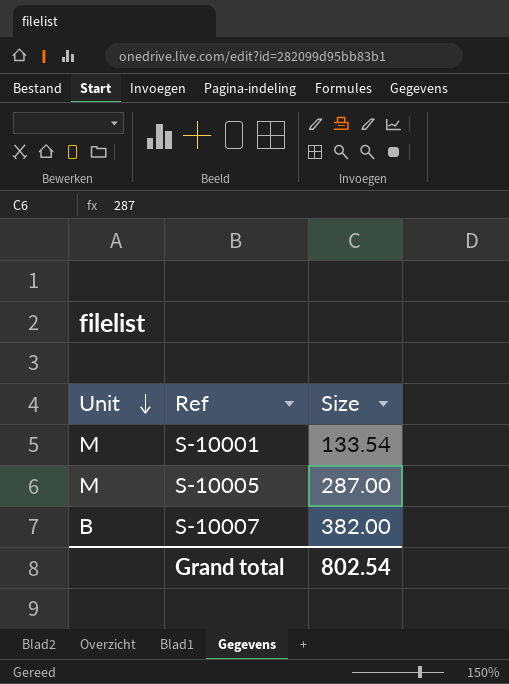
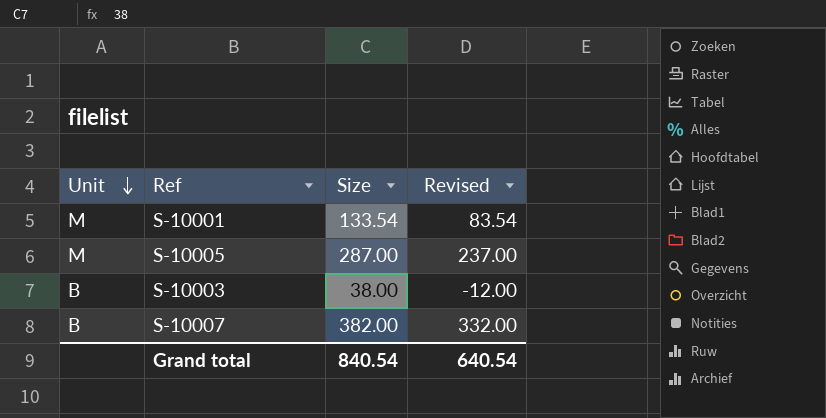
column Revised | formula: none -> [Size] - 50
row S-10003: none -> B | 38.00 | -12.00
Grand total | Size: 802.54 -> 840.54

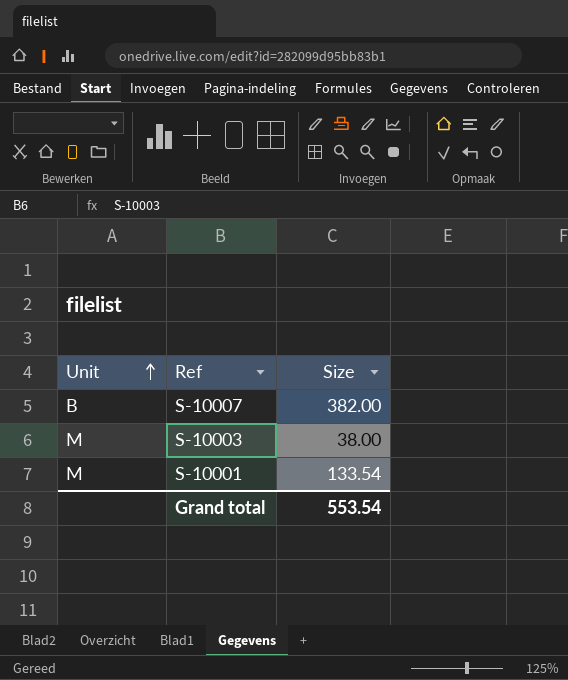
row order: Unit descending -> Unit ascending
column Revised | formula: [Size] - 50 -> none
row S-10005: M | 287.00 | 237.00 -> none
S-10003 | Unit: B -> M
Grand total | Size: 840.54 -> 553.54

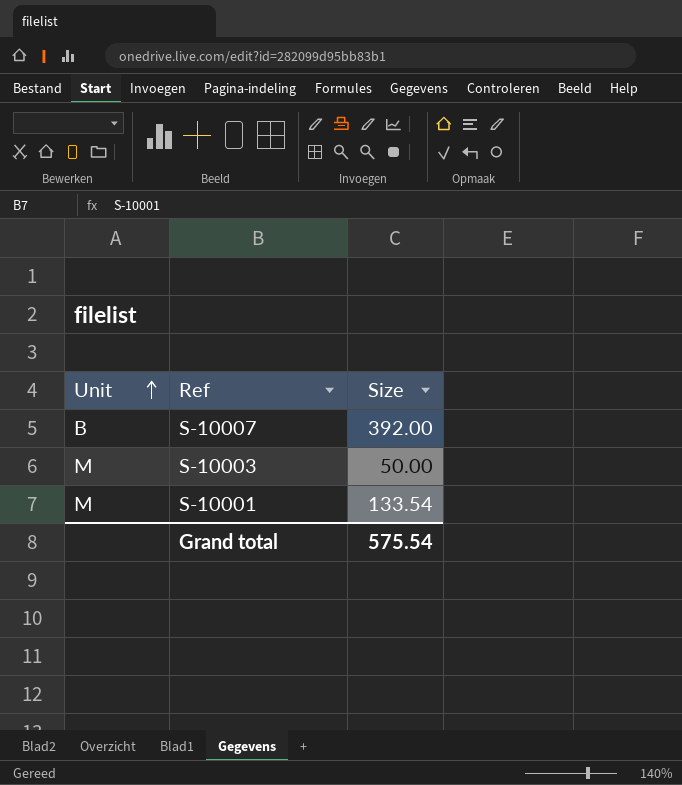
S-10007 | Size: 382.00 -> 392.00
S-10003 | Size: 38.00 -> 50.00
Grand total | Size: 553.54 -> 575.54

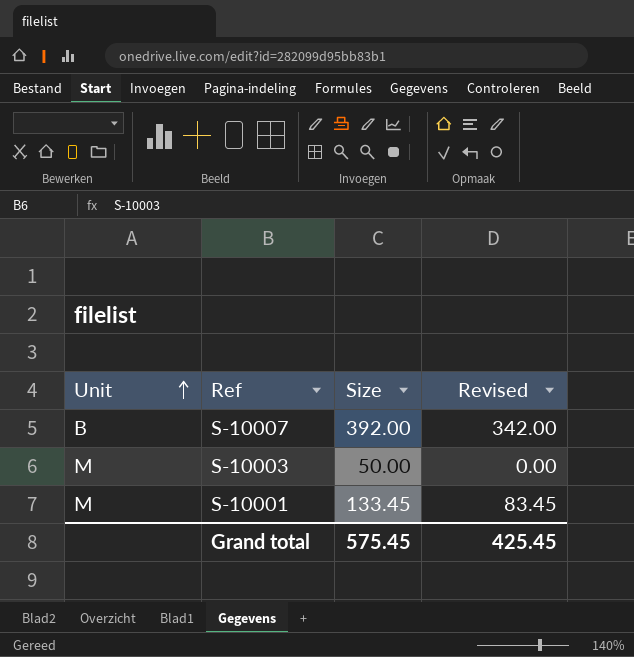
column Revised | formula: none -> [Size] - 50
S-10001 | Size: 133.54 -> 133.45
Grand total | Size: 575.54 -> 575.45

